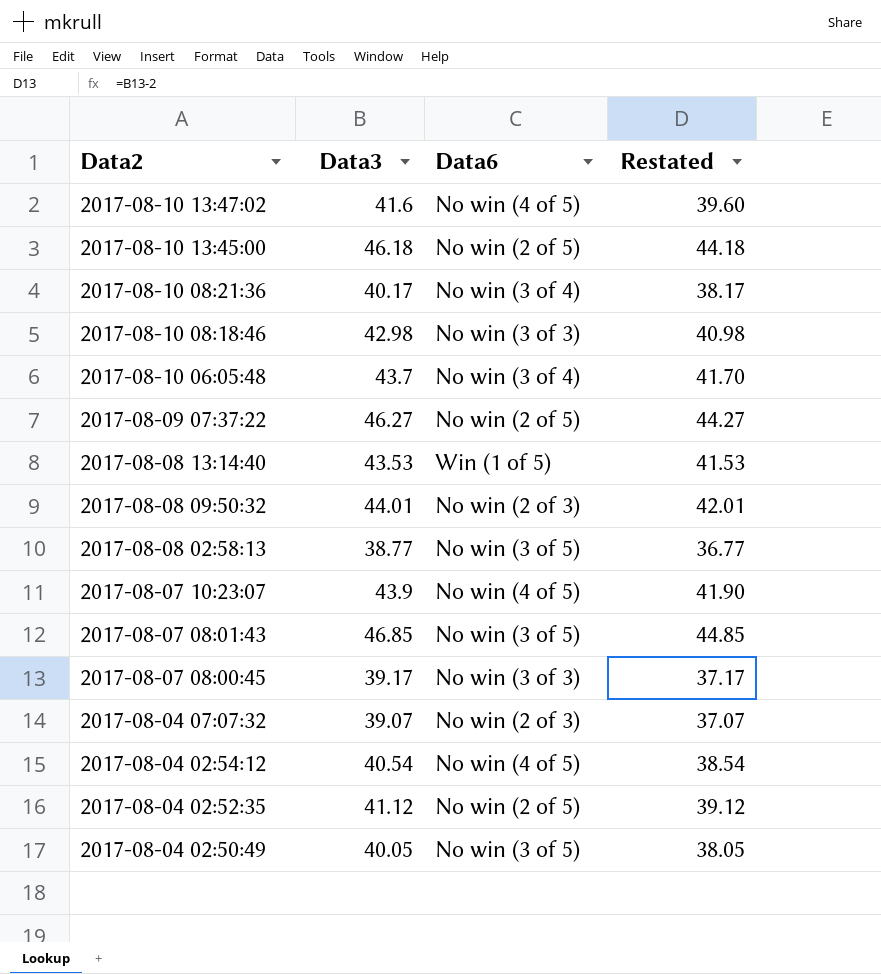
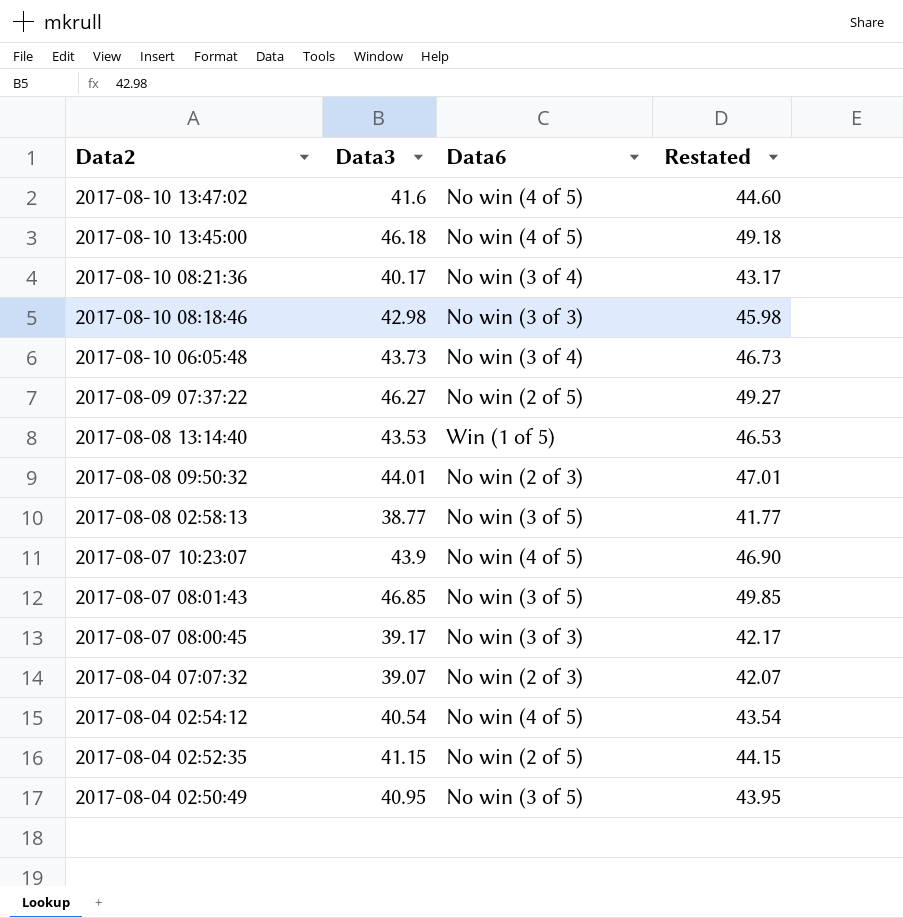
column Restated | formula: [Data3] - 2 -> [Data3] + 3
2017-08-10 13:45:00 | Data6: No win (2 of 5) -> No win (4 of 5)
2017-08-10 06:05:48 | Data3: 43.7 -> 43.73
2017-08-04 02:52:35 | Data3: 41.12 -> 41.15
2017-08-04 02:50:49 | Data3: 40.05 -> 40.95

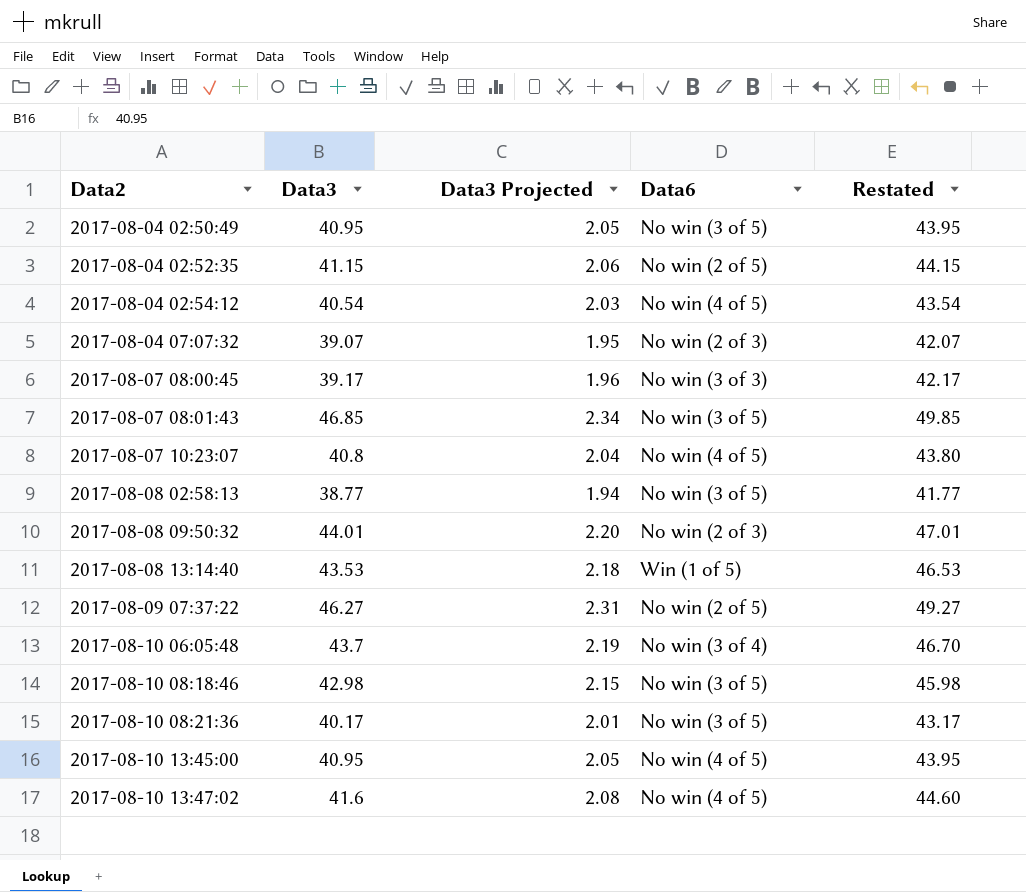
row order: Data2 descending -> Data2 ascending
column Data3 Projected | formula: none -> [Data3] * 0.05
2017-08-07 10:23:07 | Data3: 43.9 -> 40.8
2017-08-07 10:23:07 | Restated: 46.90 -> 43.80
2017-08-10 06:05:48 | Data3: 43.73 -> 43.7
2017-08-10 06:05:48 | Restated: 46.73 -> 46.70
2017-08-10 08:18:46 | Data6: No win (3 of 3) -> No win (3 of 5)
2017-08-10 08:21:36 | Data6: No win (3 of 4) -> No win (3 of 5)
2017-08-10 13:45:00 | Data3: 46.18 -> 40.95
2017-08-10 13:45:00 | Restated: 49.18 -> 43.95

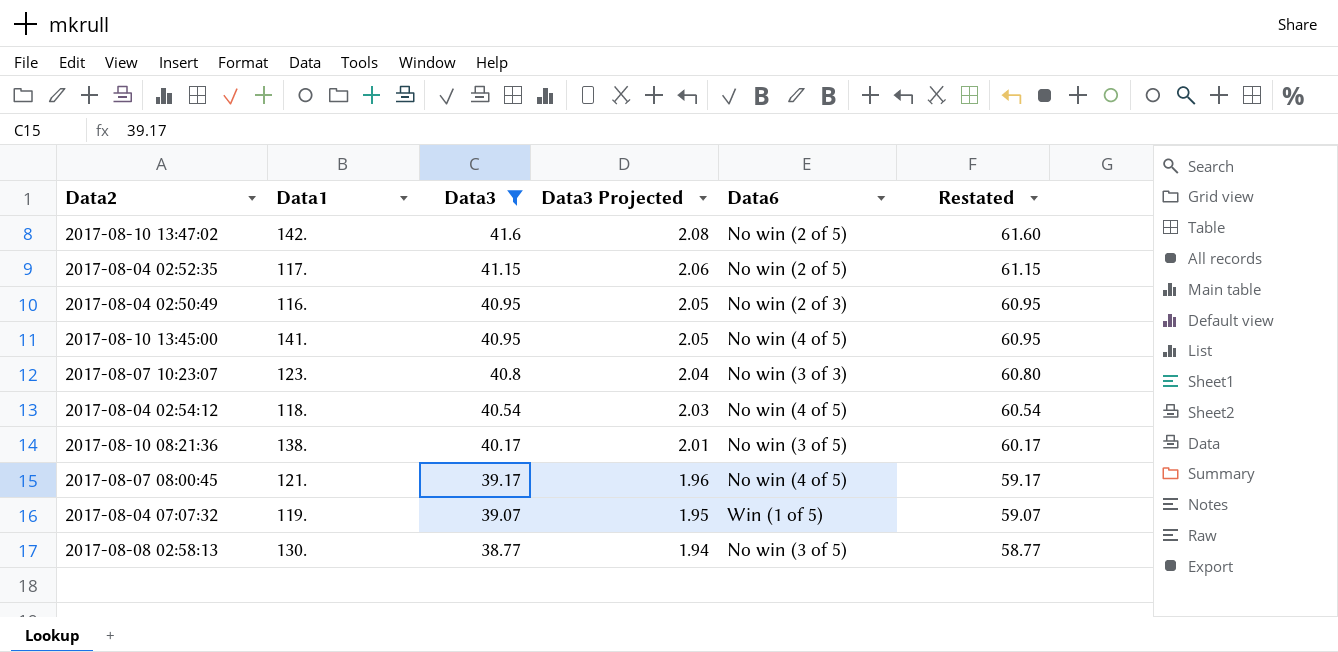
filter: none -> Data3 <= 41.6
row order: Data2 ascending -> Data3 descending
column Data1 | position: none -> 2
column Restated | formula: [Data3] + 3 -> [Data3] + 20
2017-08-10 13:47:02 | Data6: No win (4 of 5) -> No win (2 of 5)
2017-08-04 02:50:49 | Data6: No win (3 of 5) -> No win (2 of 3)
2017-08-07 10:23:07 | Data6: No win (4 of 5) -> No win (3 of 3)
2017-08-07 08:00:45 | Data6: No win (3 of 3) -> No win (4 of 5)
2017-08-04 07:07:32 | Data6: No win (2 of 3) -> Win (1 of 5)

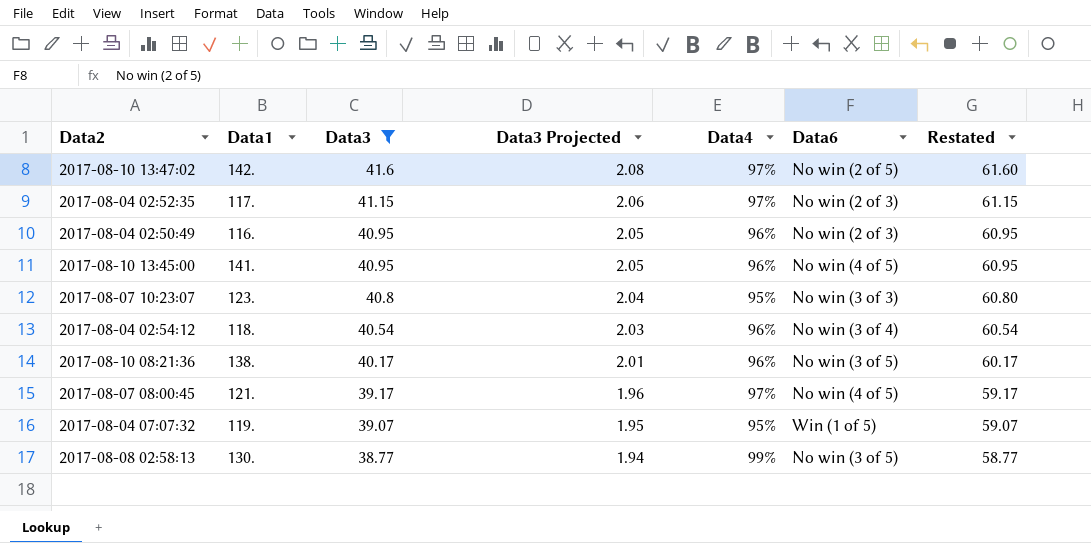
column Data4 | position: none -> 5
2017-08-04 02:52:35 | Data6: No win (2 of 5) -> No win (2 of 3)
2017-08-04 02:54:12 | Data6: No win (4 of 5) -> No win (3 of 4)

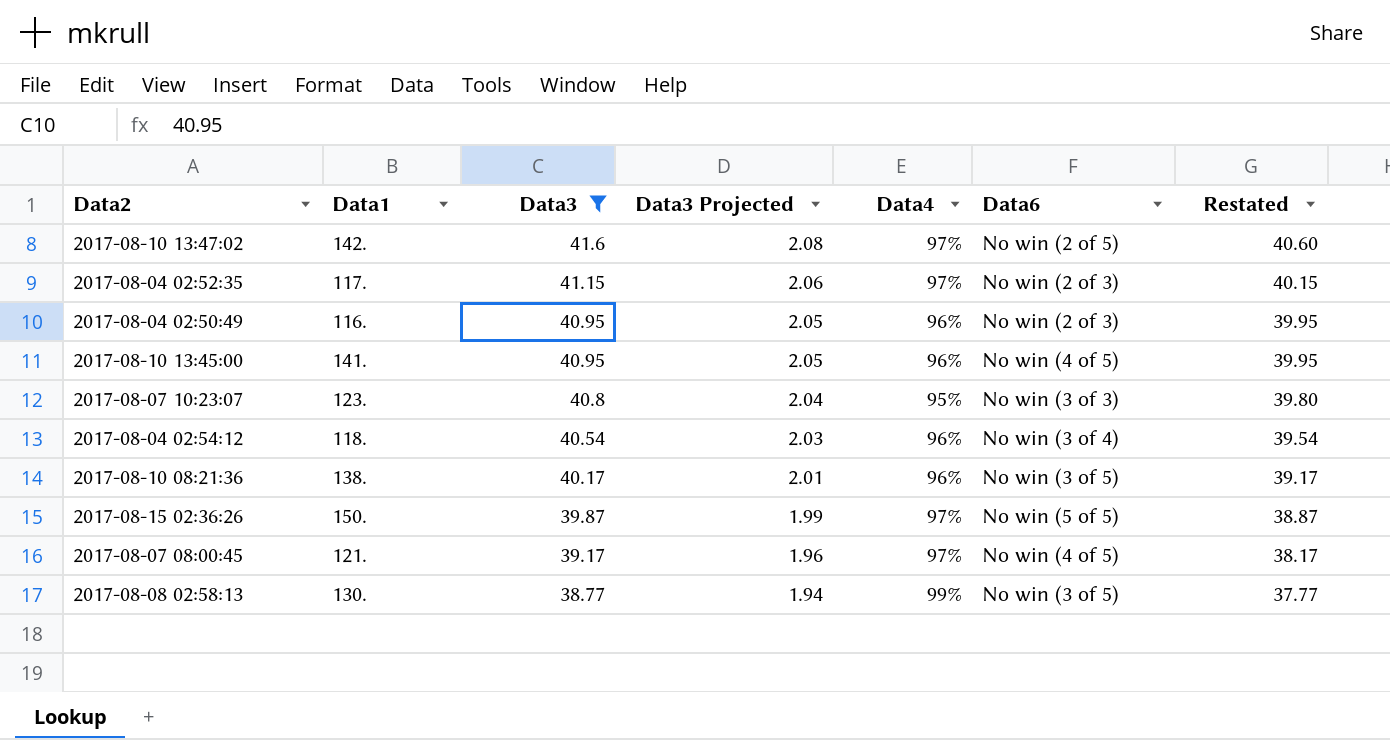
column Restated | formula: [Data3] + 20 -> [Data3] - 1
row 2017-08-04 07:07:32: 119. | 39.07 | 1.95 | 95% | Win (1 of 5) | 59.07 -> none
row 2017-08-15 02:36:26: none -> 150. | 39.87 | 1.99 | 97% | No win (5 of 5) | 38.87

